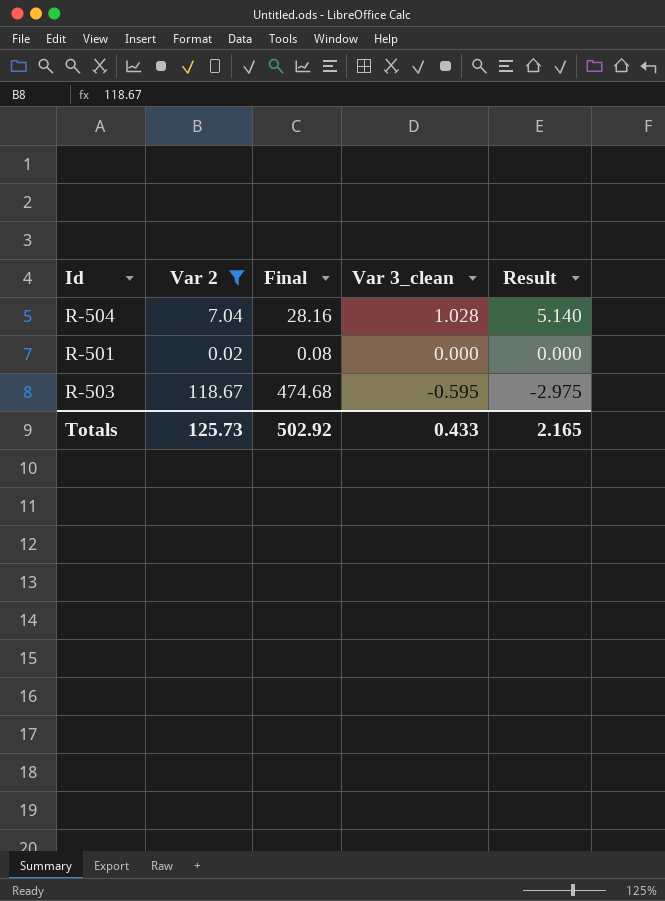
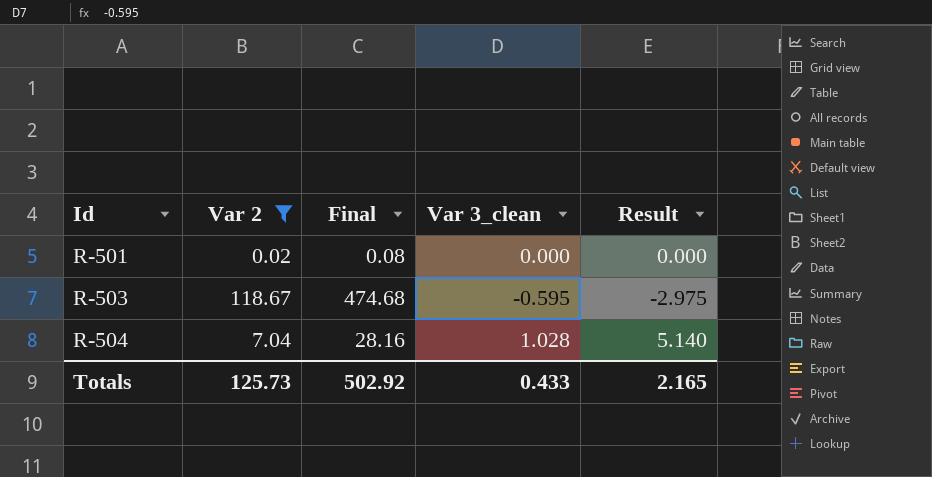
row order: Var 3_clean descending -> Id ascending

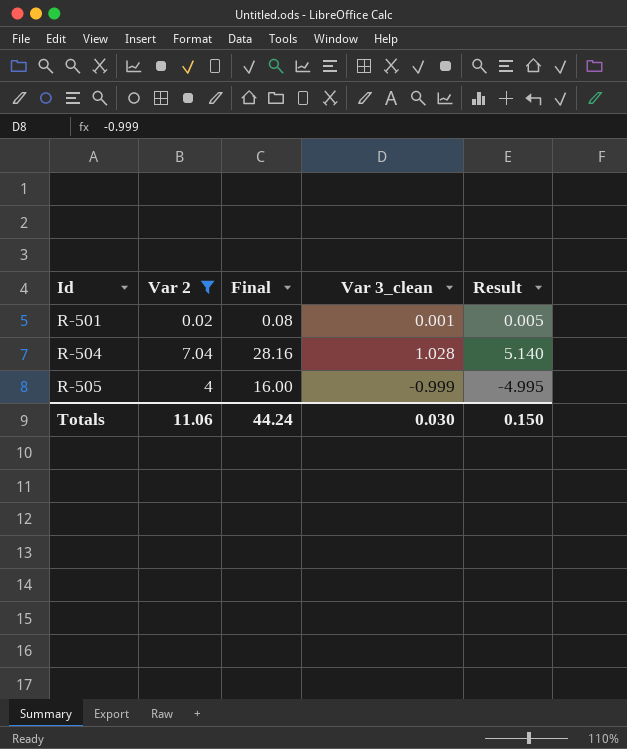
row R-503: 118.67 | 474.68 | -0.595 | -2.975 -> none
R-501 | Var 3_clean: 0.000 -> 0.001
R-501 | Result: 0.000 -> 0.005
row R-505: none -> 4 | 16.00 | -0.999 | -4.995
Totals | Var 2: 125.73 -> 11.06
Totals | Final: 502.92 -> 44.24
Totals | Var 3_clean: 0.433 -> 0.030
Totals | Result: 2.165 -> 0.150

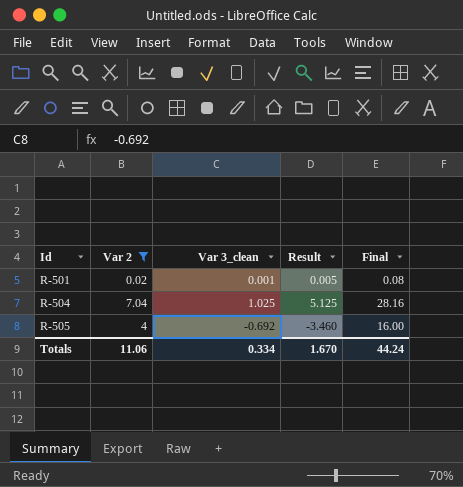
column Final | position: 3 -> 5
R-504 | Var 3_clean: 1.028 -> 1.025
R-504 | Result: 5.140 -> 5.125
R-505 | Var 3_clean: -0.999 -> -0.692
R-505 | Result: -4.995 -> -3.460
Totals | Var 3_clean: 0.030 -> 0.334
Totals | Result: 0.150 -> 1.670

